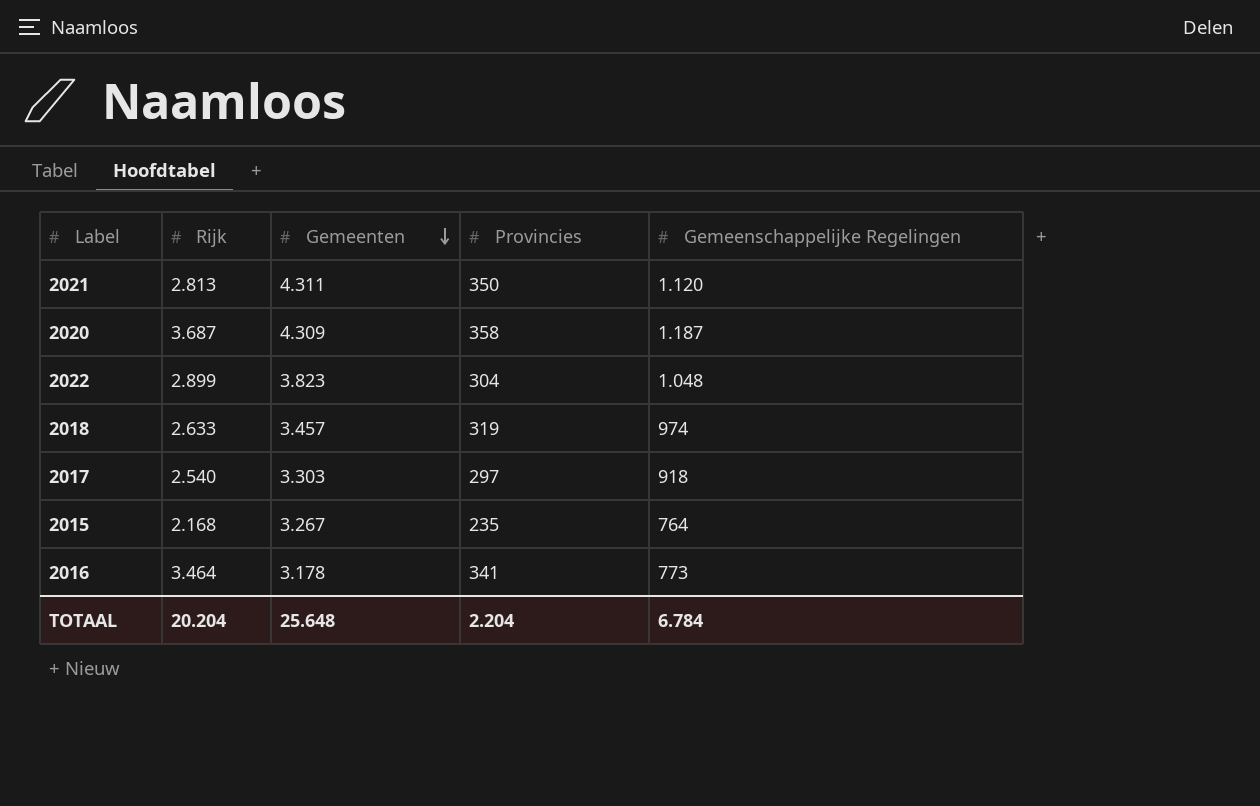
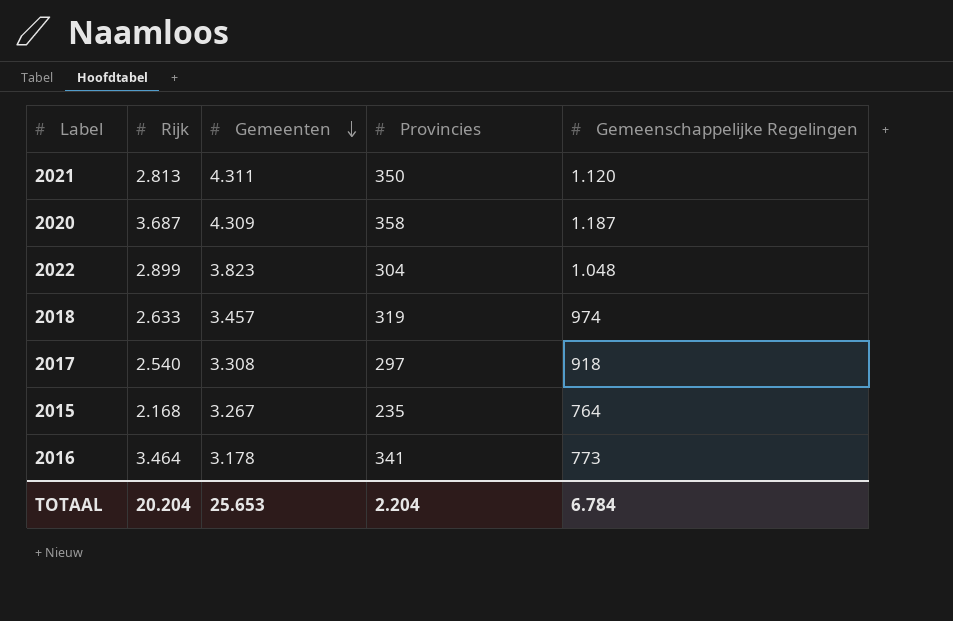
2017 | Gemeenten: 3.303 -> 3.308
TOTAAL | Gemeenten: 25.648 -> 25.653

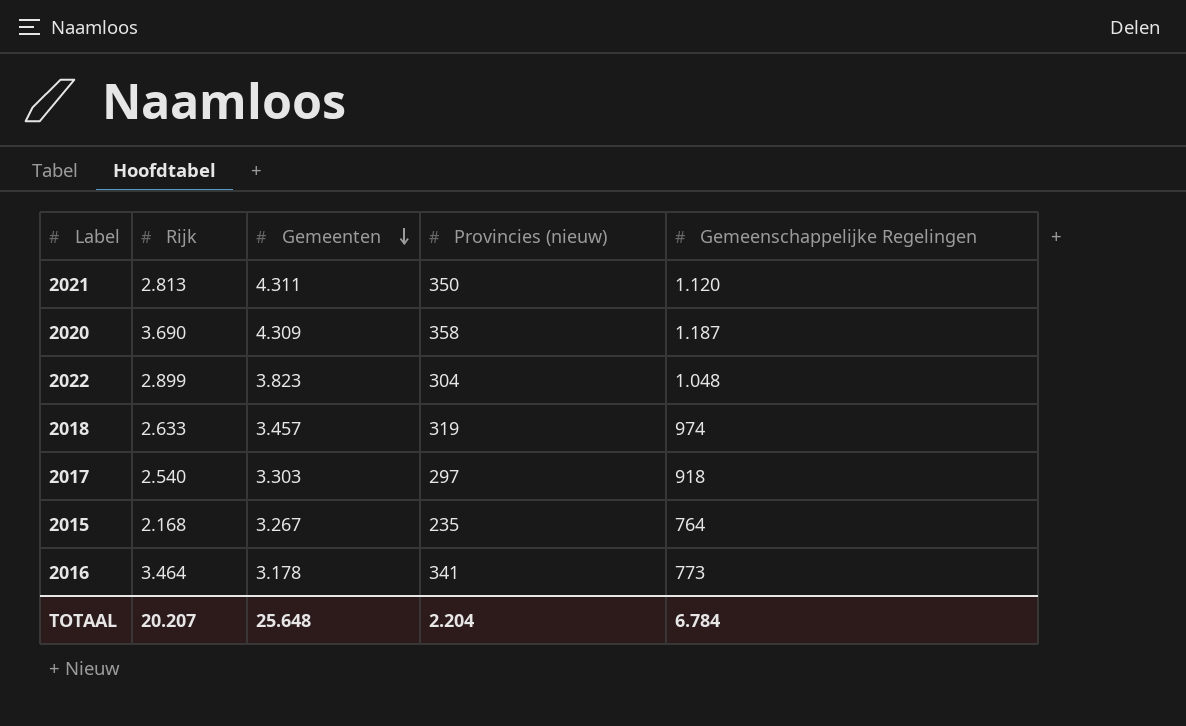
column name: Provincies -> Provincies (nieuw)
2020 | Rijk: 3.687 -> 3.690
2017 | Gemeenten: 3.308 -> 3.303
TOTAAL | Rijk: 20.204 -> 20.207
TOTAAL | Gemeenten: 25.653 -> 25.648

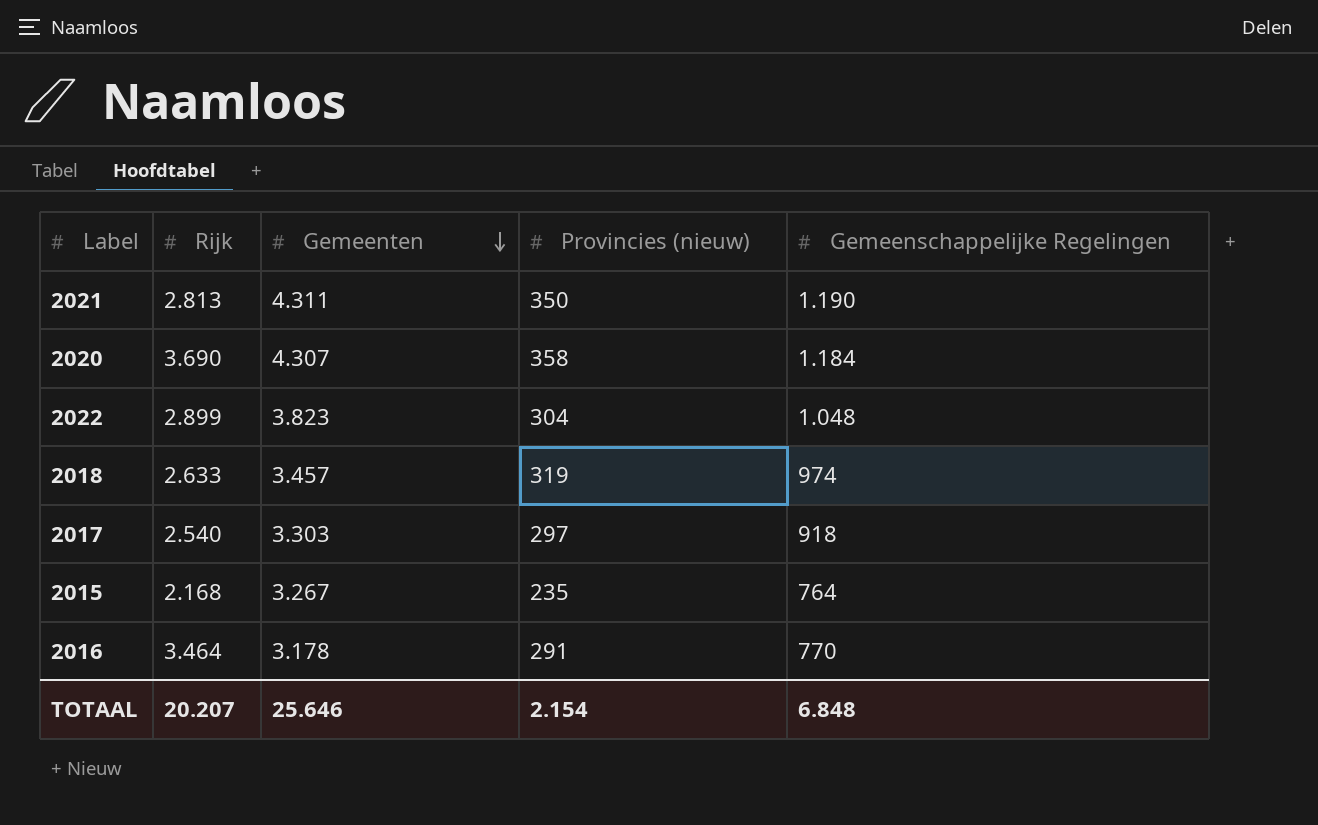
2021 | Gemeenschappelijke Regelingen: 1.120 -> 1.190
2020 | Gemeenten: 4.309 -> 4.307
2020 | Gemeenschappelijke Regelingen: 1.187 -> 1.184
2016 | Provincies (nieuw): 341 -> 291
2016 | Gemeenschappelijke Regelingen: 773 -> 770
TOTAAL | Gemeenten: 25.648 -> 25.646
TOTAAL | Provincies (nieuw): 2.204 -> 2.154
TOTAAL | Gemeenschappelijke Regelingen: 6.784 -> 6.848

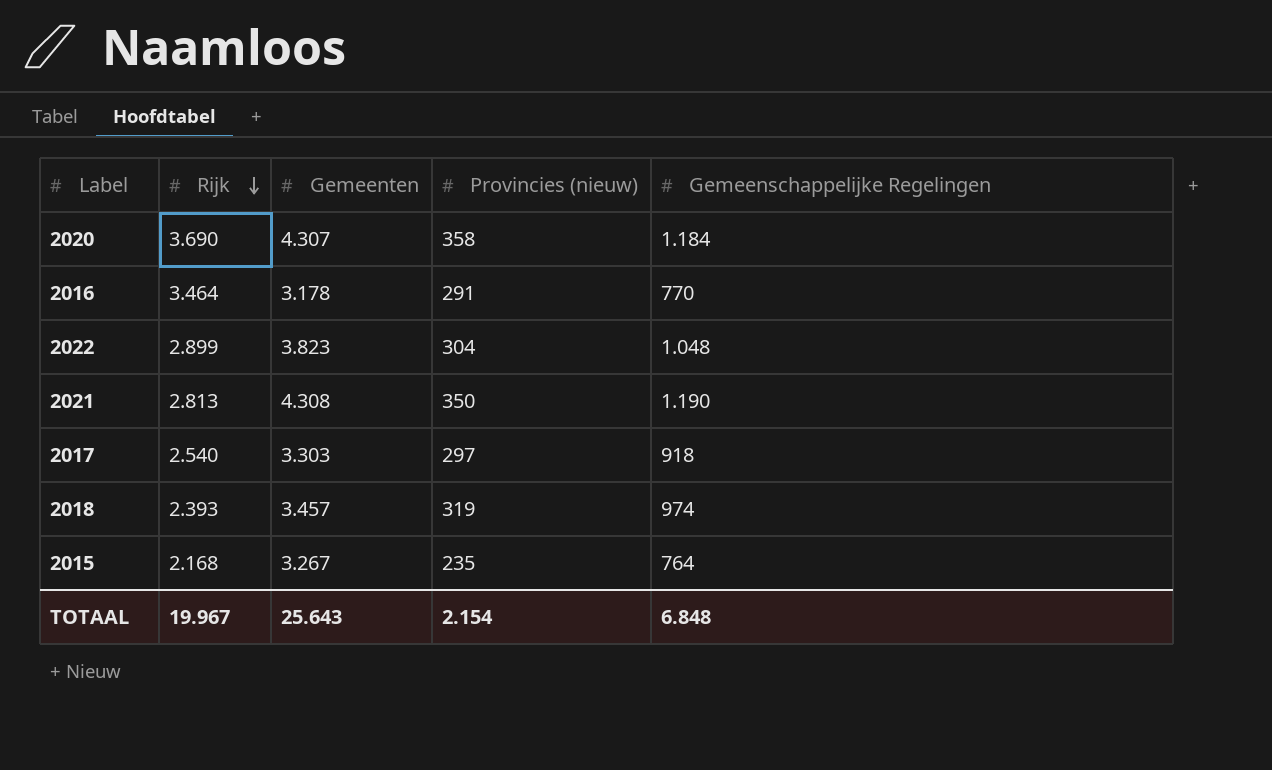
row order: Gemeenten descending -> Rijk descending
2021 | Gemeenten: 4.311 -> 4.308
2018 | Rijk: 2.633 -> 2.393
TOTAAL | Rijk: 20.207 -> 19.967
TOTAAL | Gemeenten: 25.646 -> 25.643

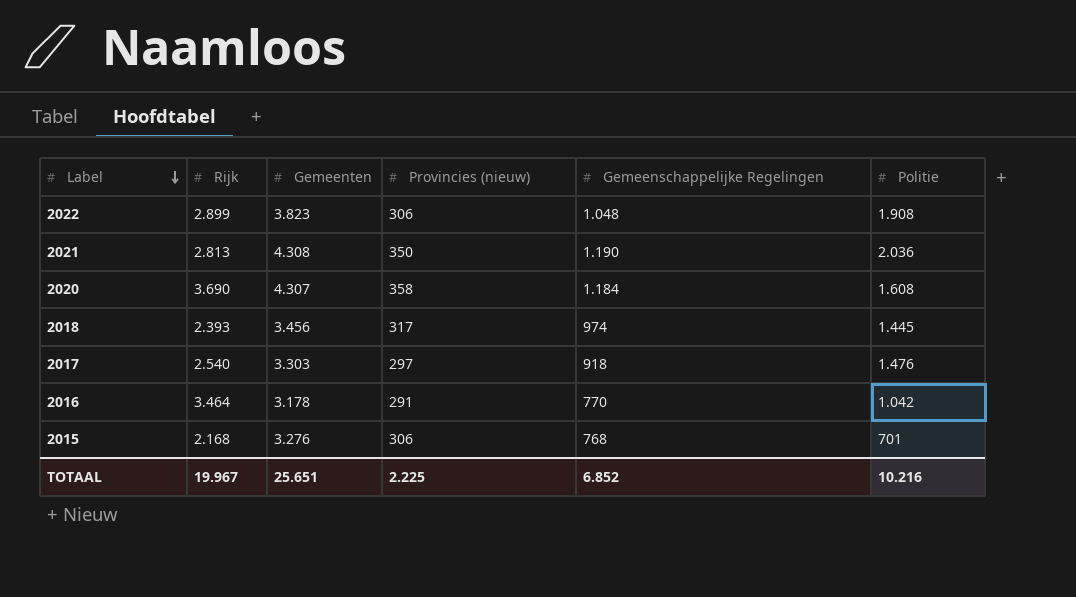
row order: Rijk descending -> Label descending
column Politie | position: none -> 6
2022 | Provincies (nieuw): 304 -> 306
2018 | Gemeenten: 3.457 -> 3.456
2018 | Provincies (nieuw): 319 -> 317
2015 | Gemeenten: 3.267 -> 3.276
2015 | Provincies (nieuw): 235 -> 306
2015 | Gemeenschappelijke Regelingen: 764 -> 768
TOTAAL | Gemeenten: 25.643 -> 25.651
TOTAAL | Provincies (nieuw): 2.154 -> 2.225
TOTAAL | Gemeenschappelijke Regelingen: 6.848 -> 6.852

